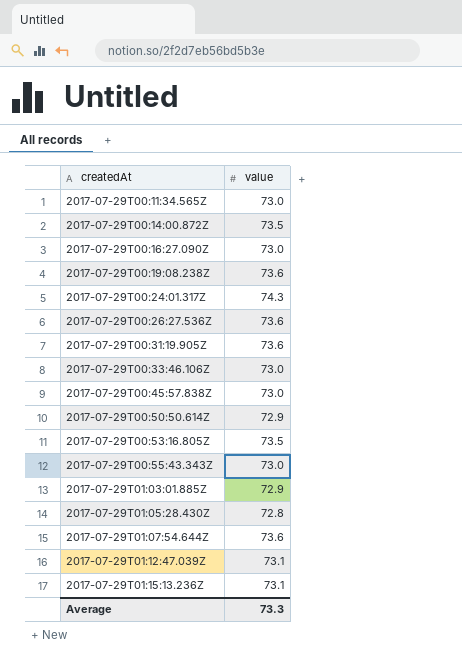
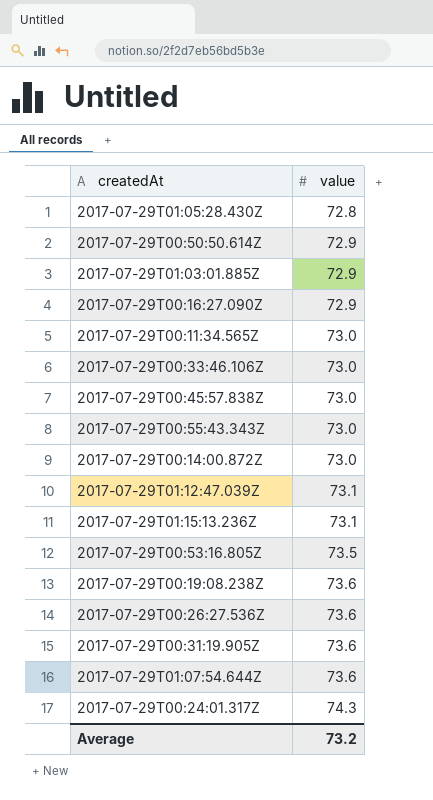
row order: createdAt ascending -> value ascending
2017-07-29T00:16:27.090Z | value: 73.0 -> 72.9
2017-07-29T00:14:00.872Z | value: 73.5 -> 73.0
Average | value: 73.3 -> 73.2

